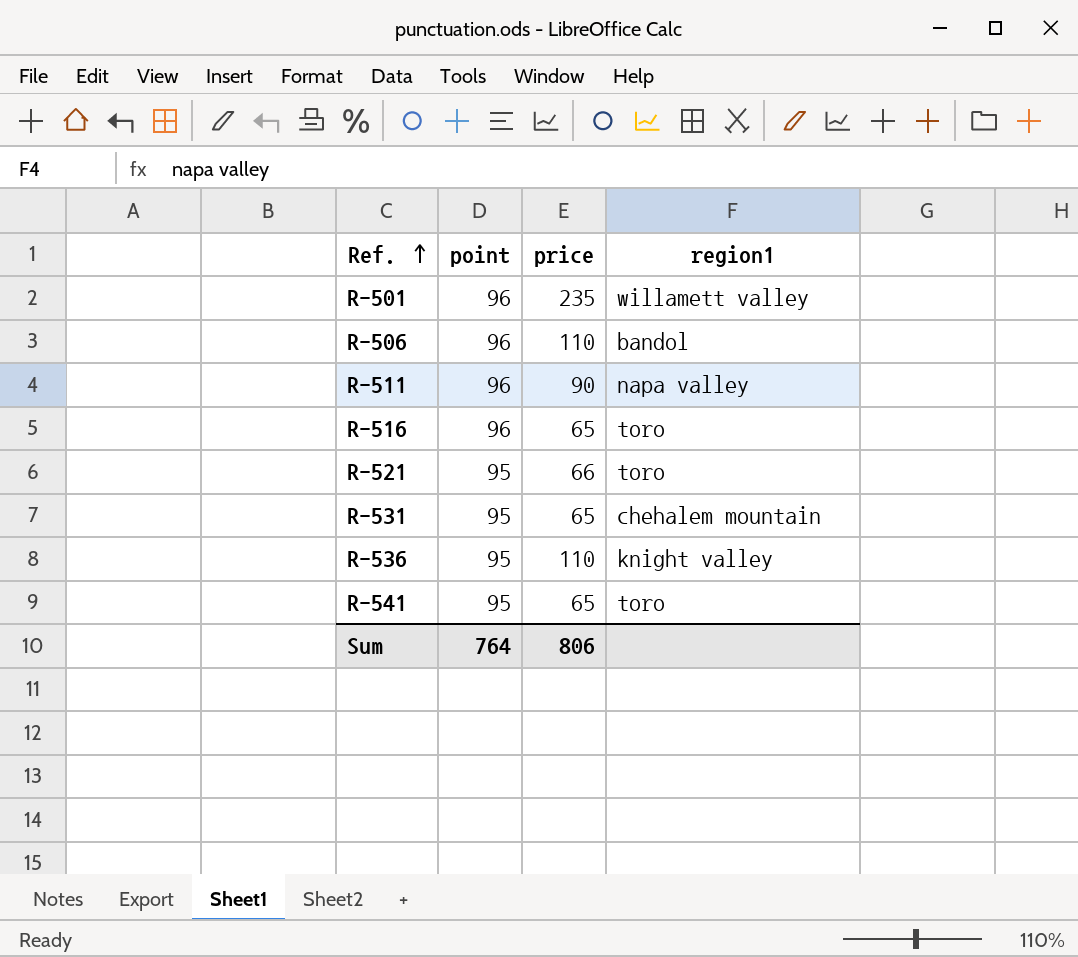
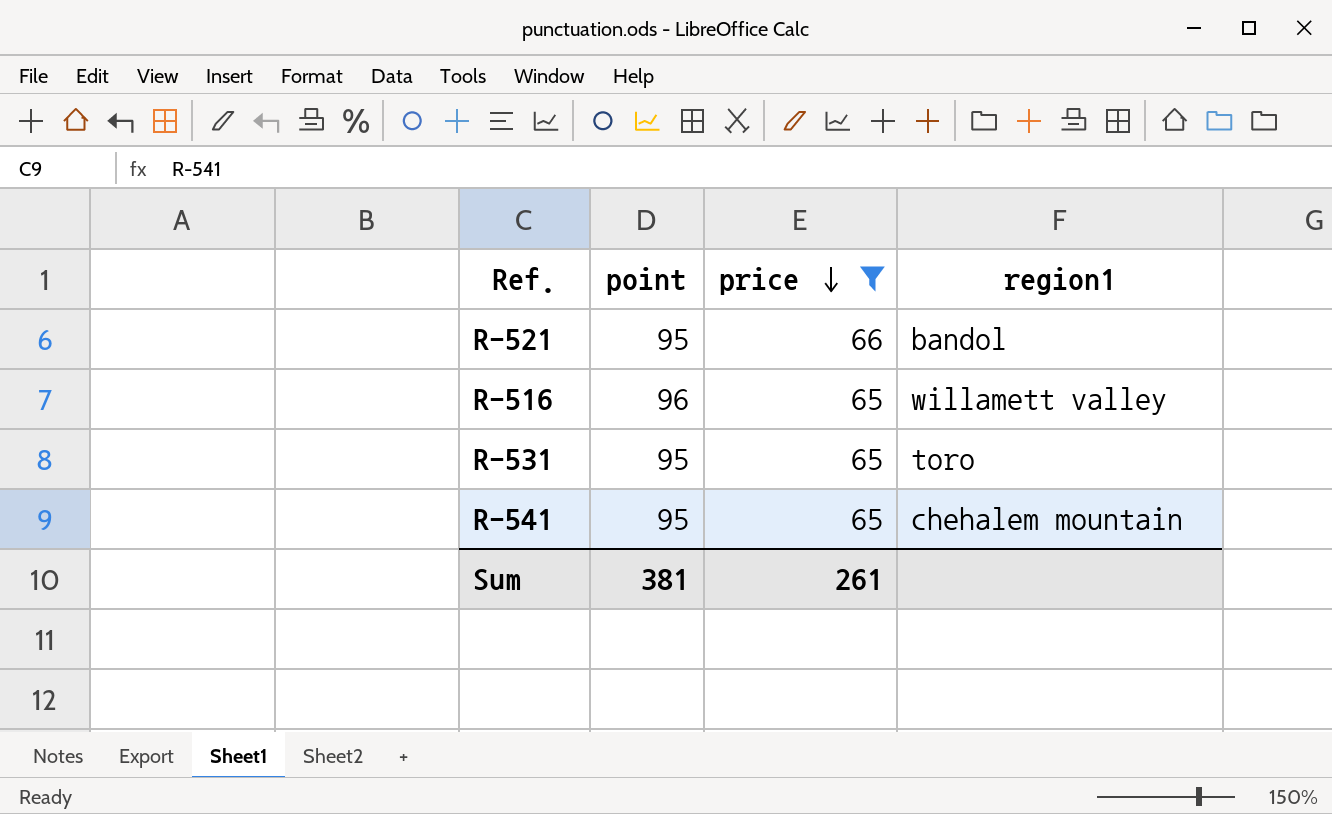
filter: none -> price <= 66
row order: Ref. ascending -> price descending
R-521 | region1: toro -> bandol
R-516 | region1: toro -> willamett valley
R-531 | region1: chehalem mountain -> toro
R-541 | region1: toro -> chehalem mountain
Sum | point: 764 -> 381
Sum | price: 806 -> 261

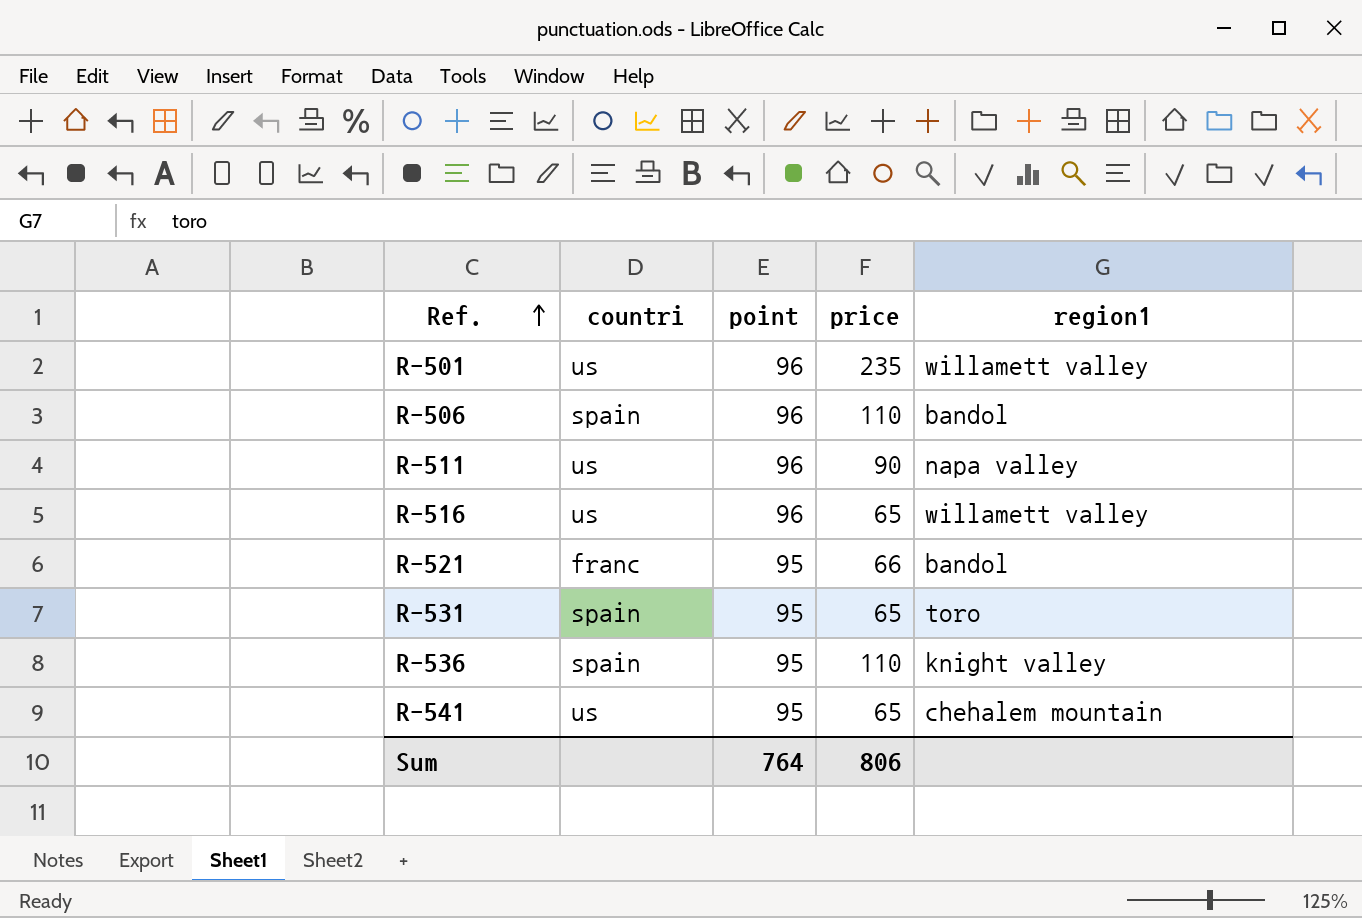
filter: price <= 66 -> none
row order: price descending -> Ref. ascending
column countri | position: none -> 2
Sum | point: 381 -> 764
Sum | price: 261 -> 806

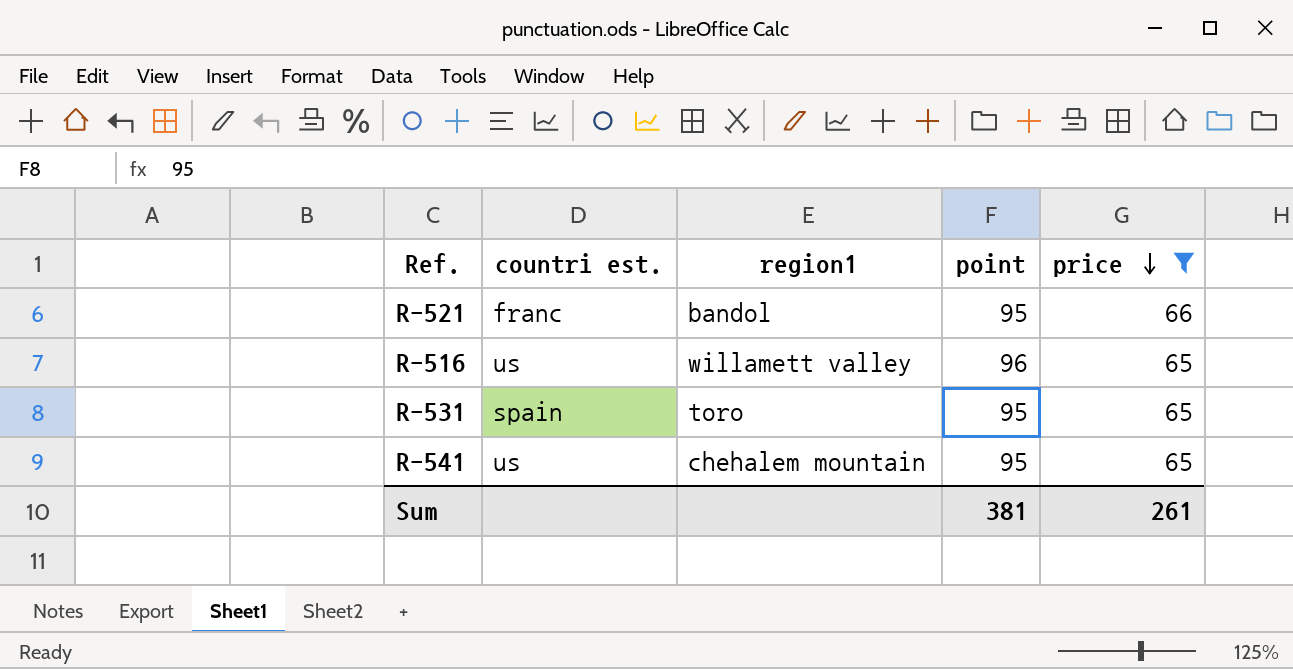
filter: none -> price <= 66
row order: Ref. ascending -> price descending
column name: countri -> countri est.
column region1 | position: 5 -> 3
Sum | point: 764 -> 381
Sum | price: 806 -> 261

